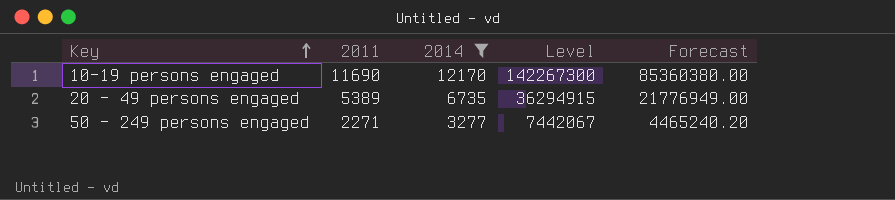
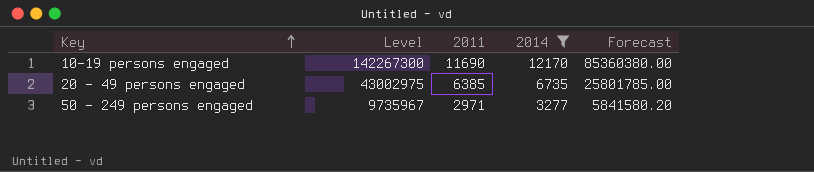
column Level | position: 4 -> 2
20 - 49 persons engaged | Level: 36294915 -> 43002975
20 - 49 persons engaged | 2011: 5389 -> 6385
20 - 49 persons engaged | Forecast: 21776949.00 -> 25801785.00
50 - 249 persons engaged | Level: 7442067 -> 9735967
50 - 249 persons engaged | 2011: 2271 -> 2971
50 - 249 persons engaged | Forecast: 4465240.20 -> 5841580.20

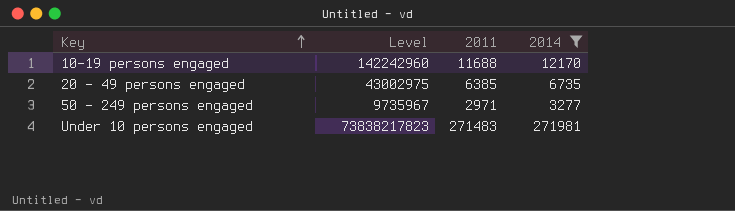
column Forecast | formula: [Level] * 0.6 -> none
10-19 persons engaged | Level: 142267300 -> 142242960
10-19 persons engaged | 2011: 11690 -> 11688
row Under 10 persons engaged: none -> 73838217823 | 271483 | 271981

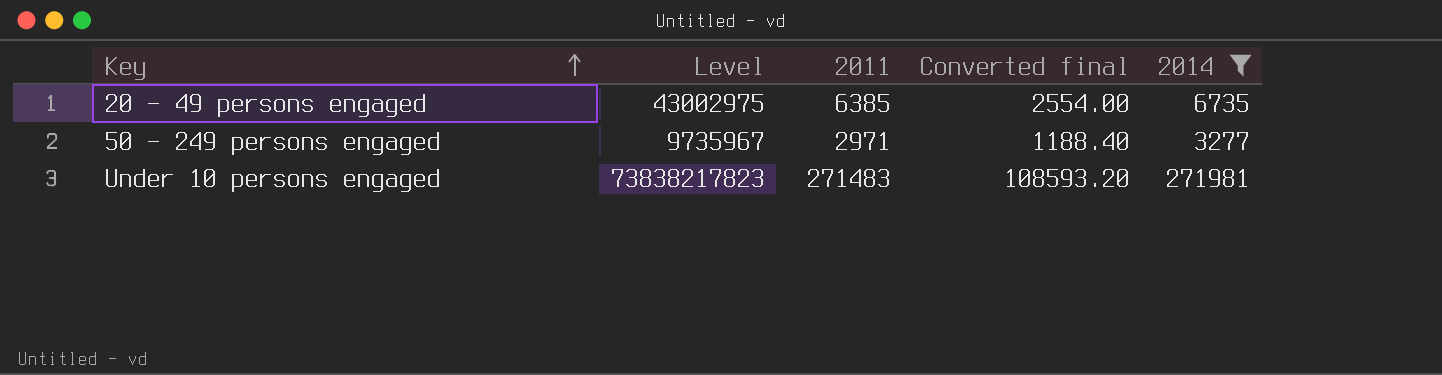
column Converted final | formula: none -> [2011] * 0.4
row 10-19 persons engaged: 142242960 | 11688 | 12170 -> none

